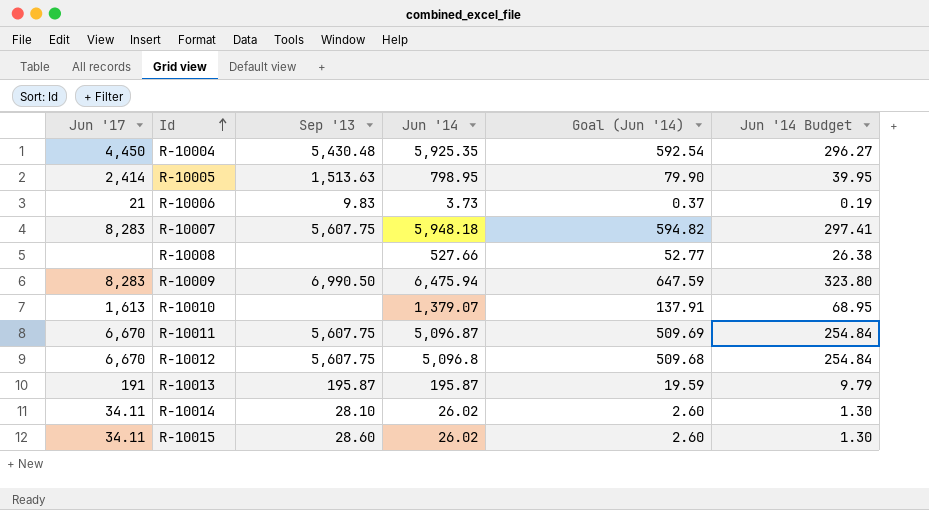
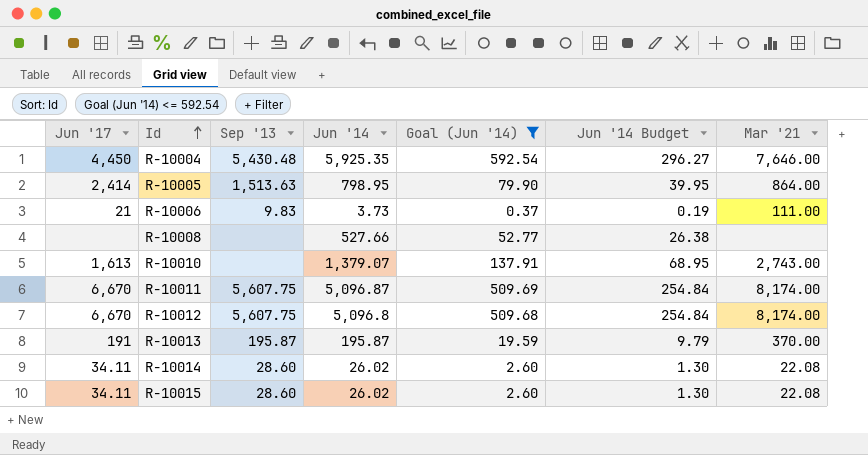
filter: none -> Goal (Jun '14) <= 592.54
column Mar '21 | position: none -> 7
R-10014 | Sep '13: 28.10 -> 28.60

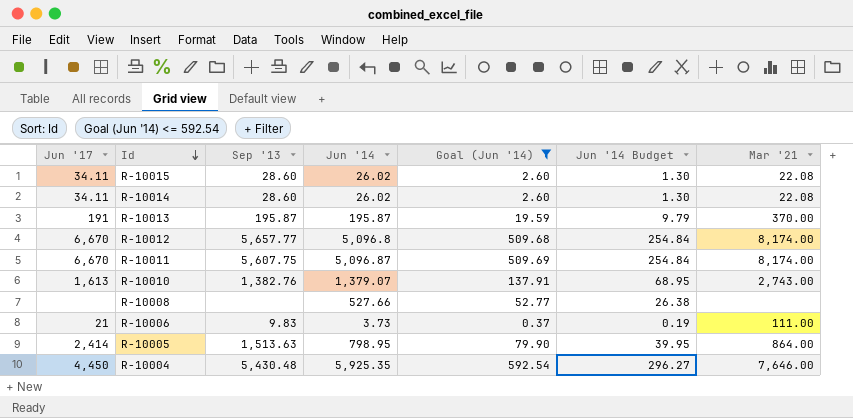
row order: Id ascending -> Id descending
R-10012 | Sep '13: 5,607.75 -> 5,657.77
R-10010 | Sep '13: none -> 1,382.76

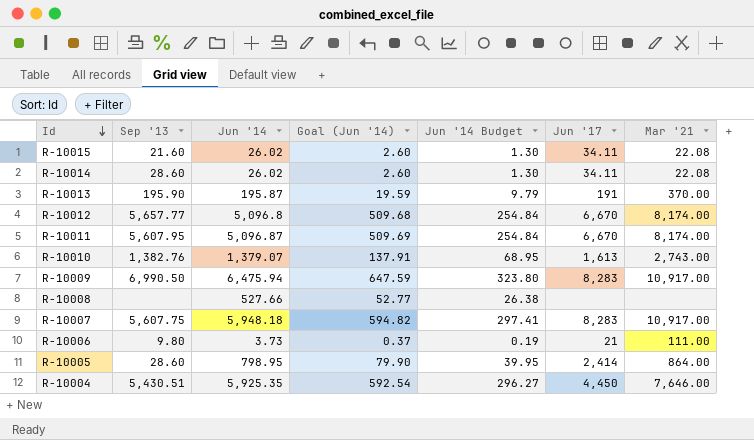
filter: Goal (Jun '14) <= 592.54 -> none
column Jun '17 | position: 1 -> 6
R-10015 | Sep '13: 28.60 -> 21.60
R-10013 | Sep '13: 195.87 -> 195.90
R-10011 | Sep '13: 5,607.75 -> 5,607.95
R-10006 | Sep '13: 9.83 -> 9.80
R-10005 | Sep '13: 1,513.63 -> 28.60
R-10004 | Sep '13: 5,430.48 -> 5,430.51

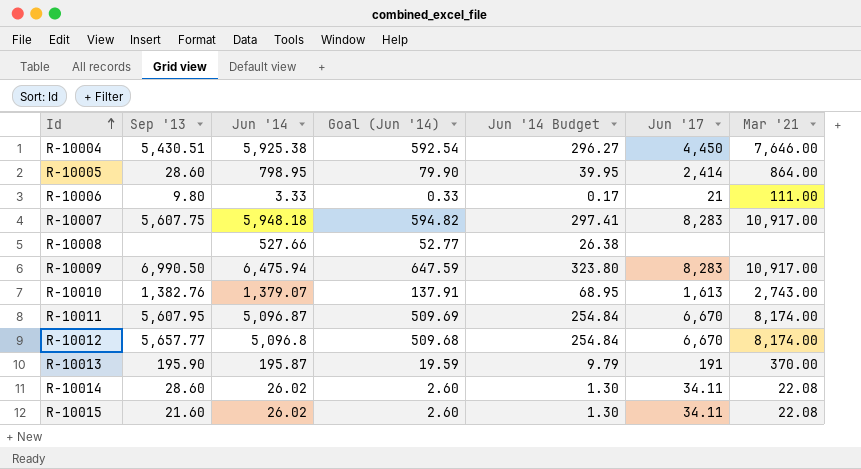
row order: Id descending -> Id ascending
R-10004 | Jun '14: 5,925.35 -> 5,925.38
R-10006 | Jun '14: 3.73 -> 3.33
R-10006 | Goal (Jun '14): 0.37 -> 0.33
R-10006 | Jun '14 Budget: 0.19 -> 0.17

